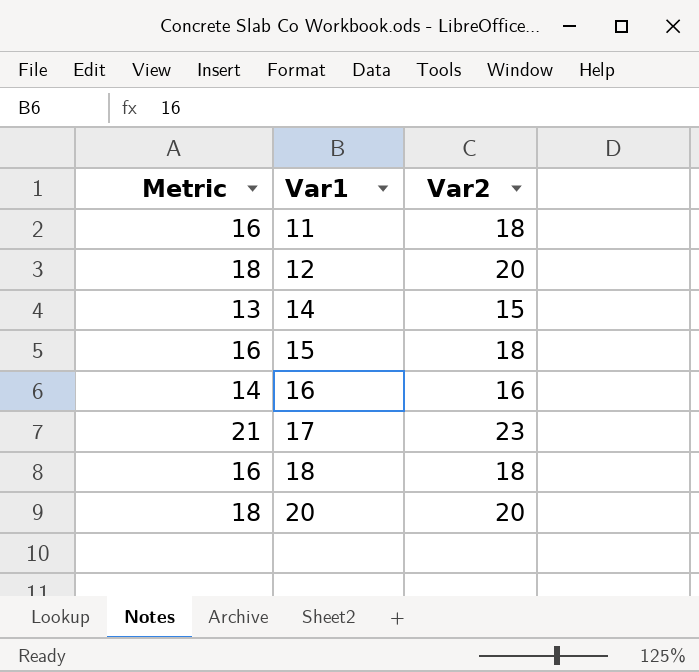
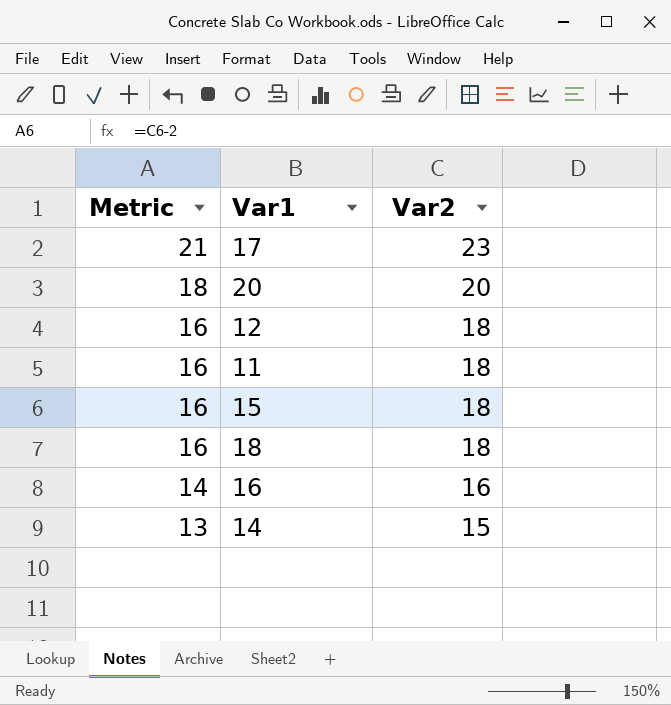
row order: Var1 ascending -> Metric descending
12 | Metric: 18 -> 16
12 | Var2: 20 -> 18

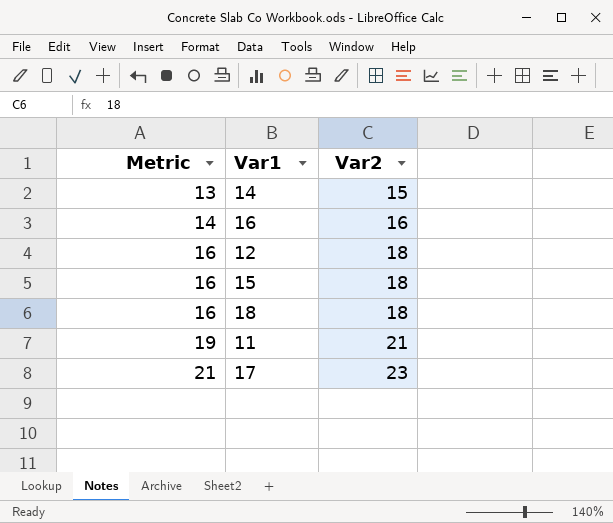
row order: Metric descending -> Metric ascending
row 20: 18 | 20 -> none
11 | Metric: 16 -> 19
11 | Var2: 18 -> 21

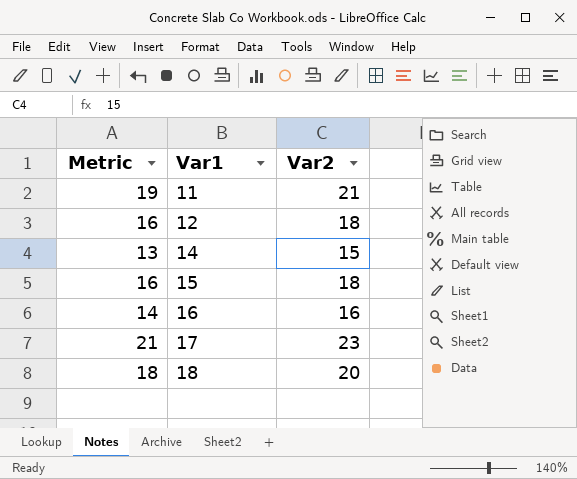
row order: Metric ascending -> Var1 ascending
18 | Metric: 16 -> 18
18 | Var2: 18 -> 20

